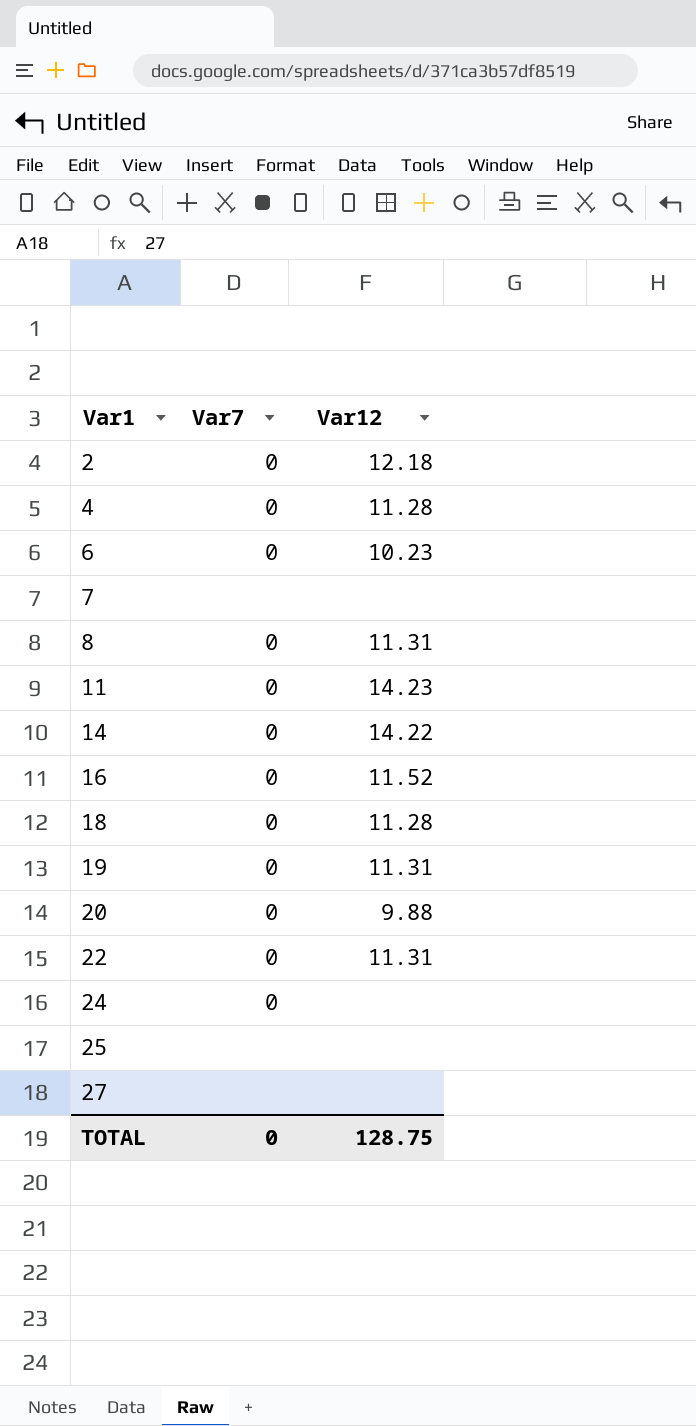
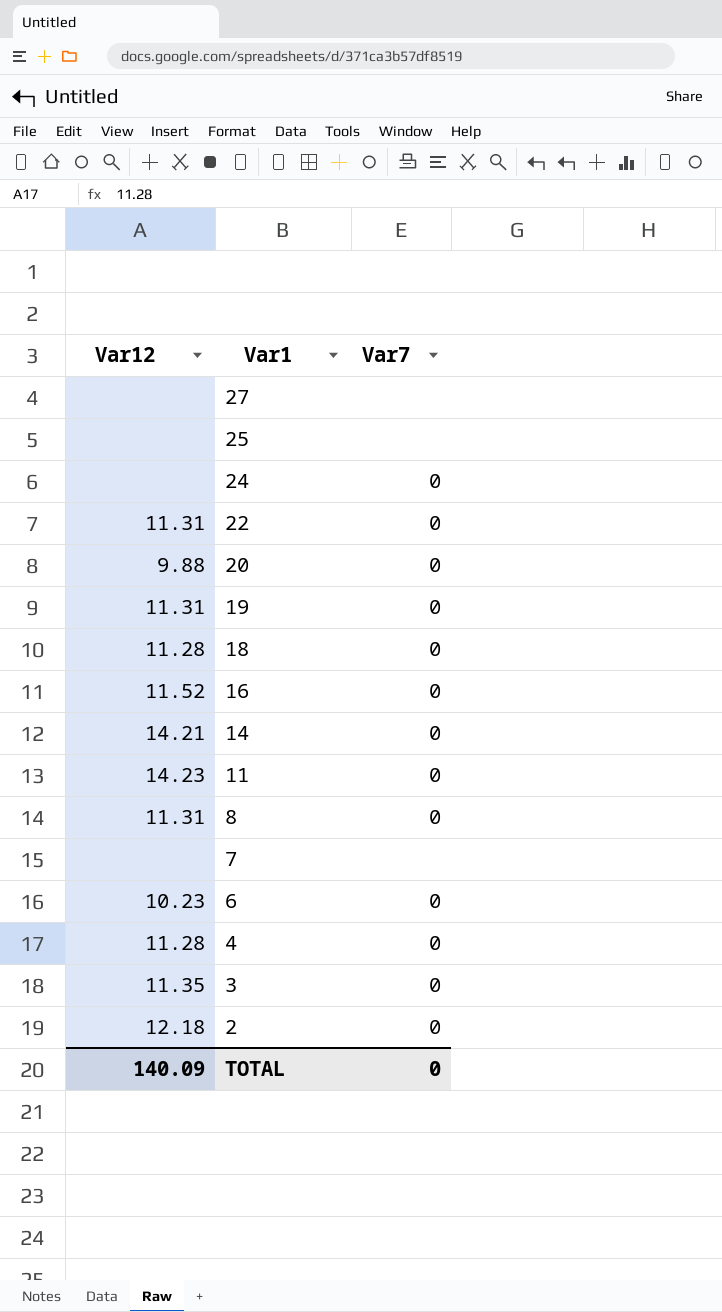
row order: Var1 ascending -> Var1 descending
column Var12 | position: 3 -> 1
14 | Var12: 14.22 -> 14.21
row 3: none -> 11.35 | 0
TOTAL | Var12: 128.75 -> 140.09

